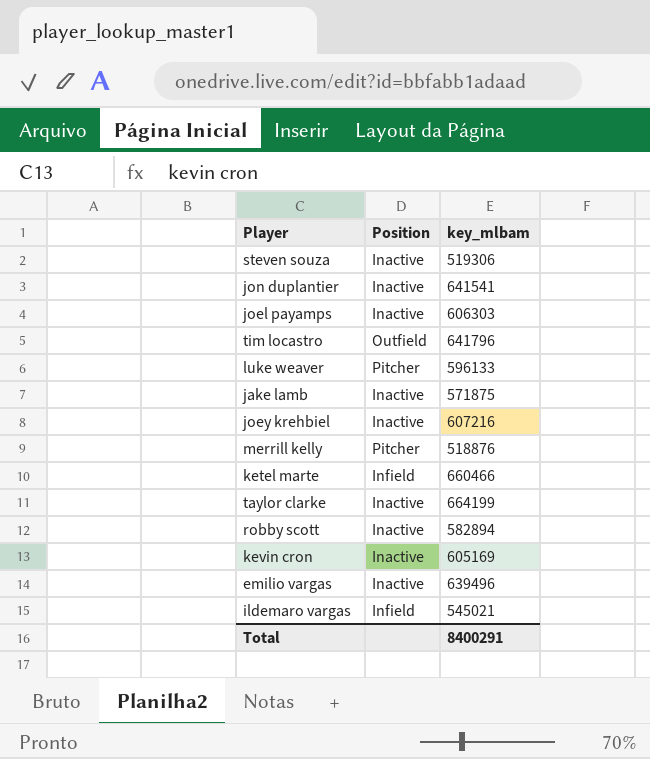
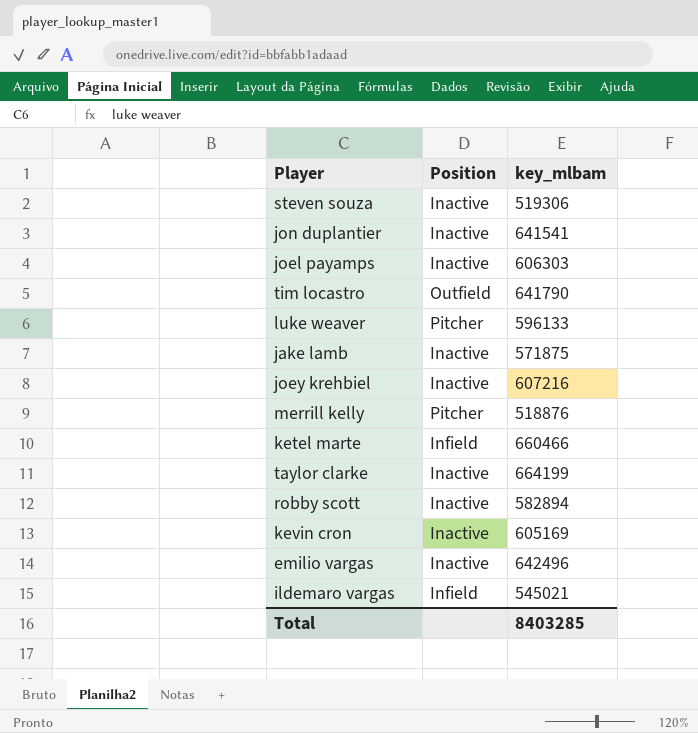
tim locastro | key_mlbam: 641796 -> 641790
emilio vargas | key_mlbam: 639496 -> 642496
Total | key_mlbam: 8400291 -> 8403285

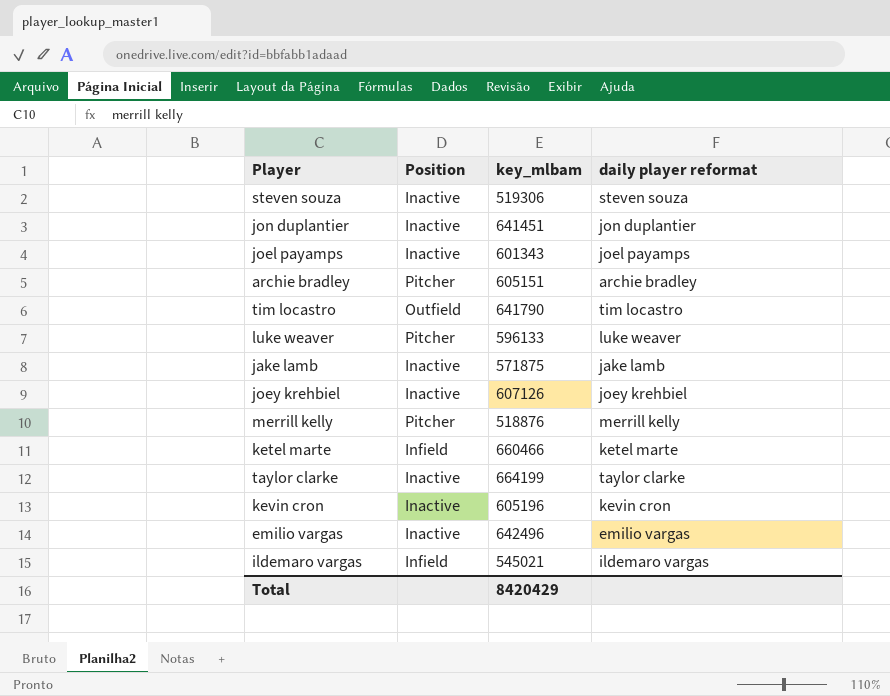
column daily player reformat | position: none -> 4
row robby scott: Inactive | 582894 -> none
jon duplantier | key_mlbam: 641541 -> 641451
joel payamps | key_mlbam: 606303 -> 601343
row archie bradley: none -> Pitcher | 605151 | archie bradley
joey krehbiel | key_mlbam: 607216 -> 607126
kevin cron | key_mlbam: 605169 -> 605196
Total | key_mlbam: 8403285 -> 8420429

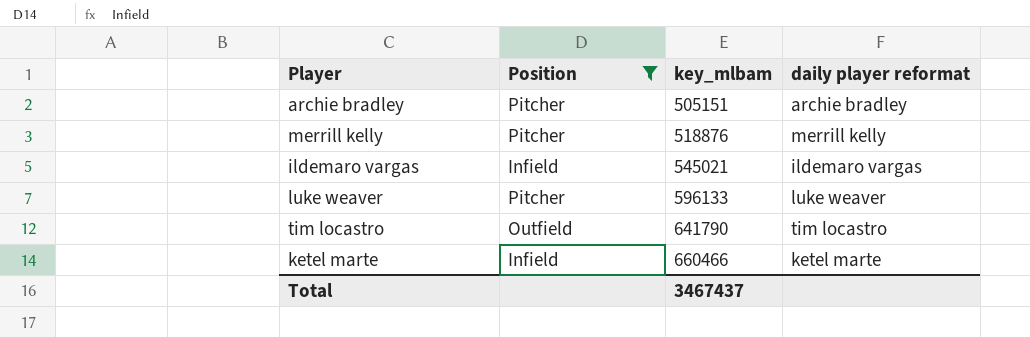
filter: none -> Position != Inactive
row order: none -> key_mlbam ascending
archie bradley | key_mlbam: 605151 -> 505151
Total | key_mlbam: 8420429 -> 3467437

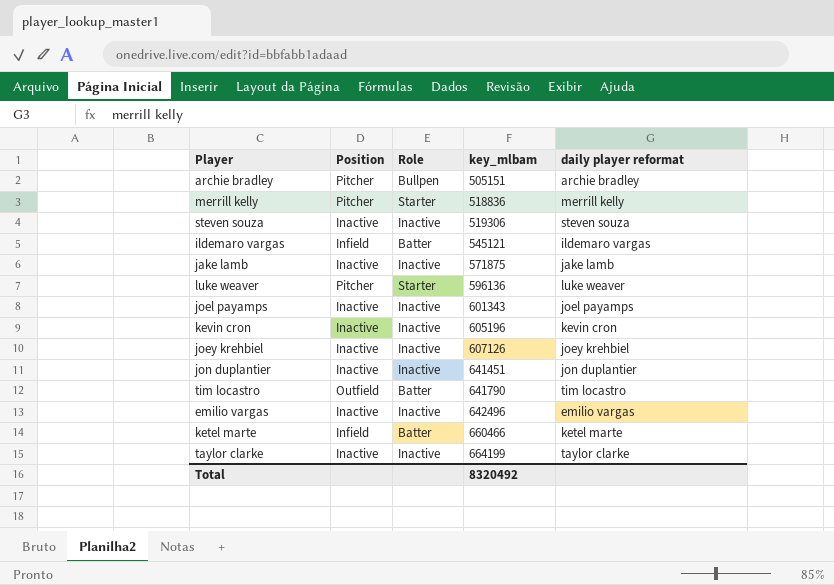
filter: Position != Inactive -> none
column Role | position: none -> 3
merrill kelly | key_mlbam: 518876 -> 518836
ildemaro vargas | key_mlbam: 545021 -> 545121
luke weaver | key_mlbam: 596133 -> 596136
Total | key_mlbam: 3467437 -> 8320492

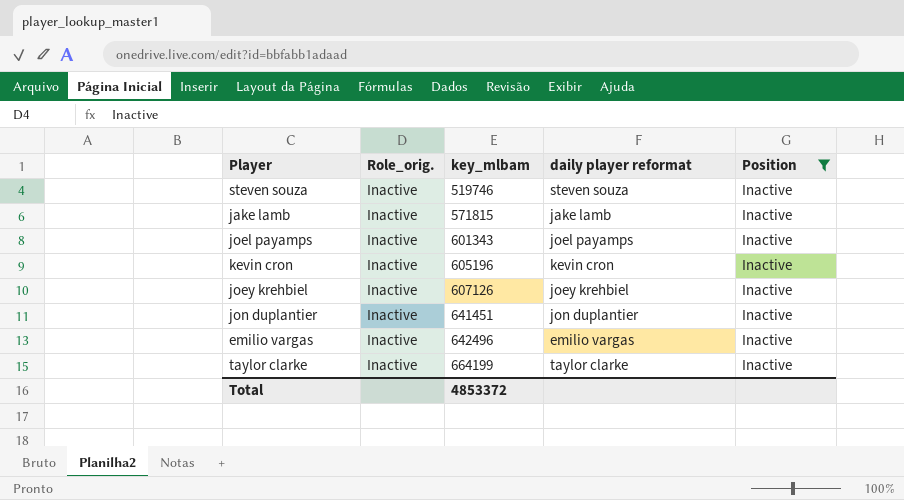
filter: none -> Position = Inactive
column name: Role -> Role_orig.
column Position | position: 2 -> 5
steven souza | key_mlbam: 519306 -> 519746
jake lamb | key_mlbam: 571875 -> 571815
Total | key_mlbam: 8320492 -> 4853372

